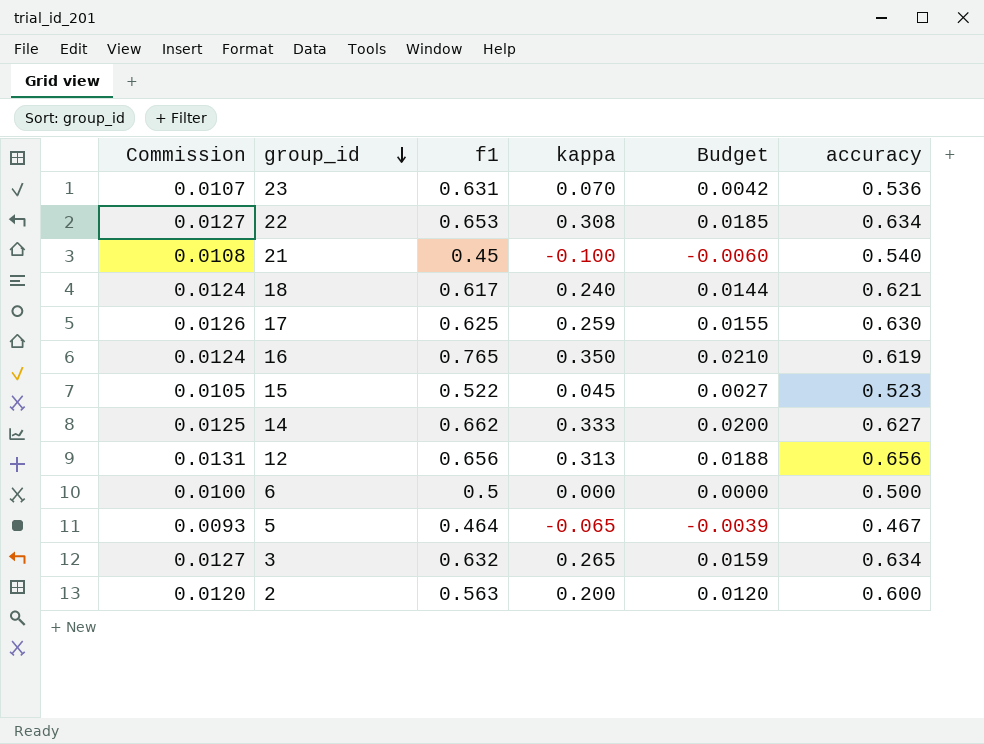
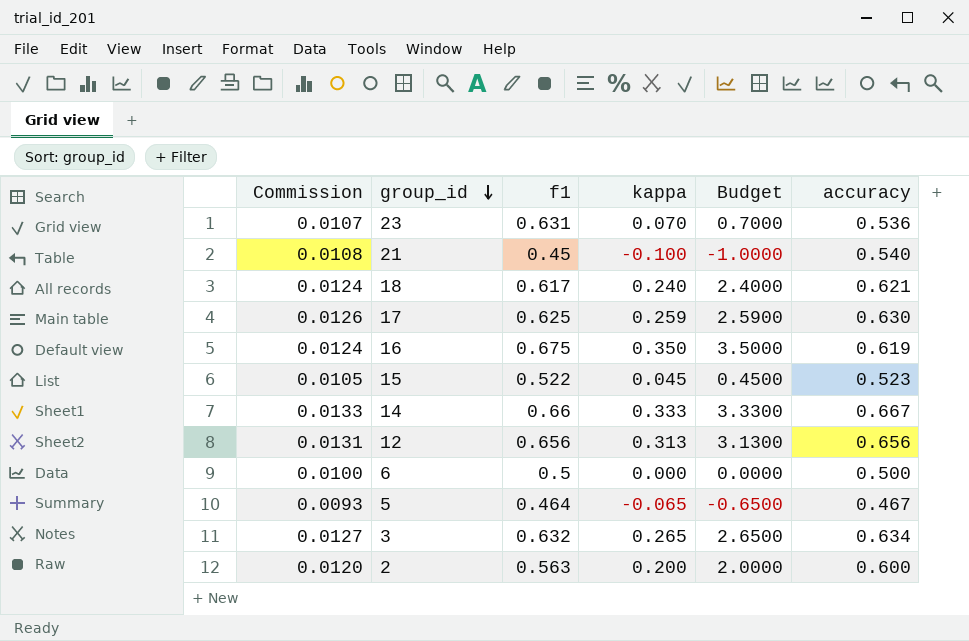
column Budget | formula: [kappa] * 0.06 -> [kappa] * 10
row 22: 0.0127 | 0.653 | 0.308 | 0.0185 | 0.634 -> none
16 | f1: 0.765 -> 0.675
14 | Commission: 0.0125 -> 0.0133
14 | f1: 0.662 -> 0.66
14 | accuracy: 0.627 -> 0.667

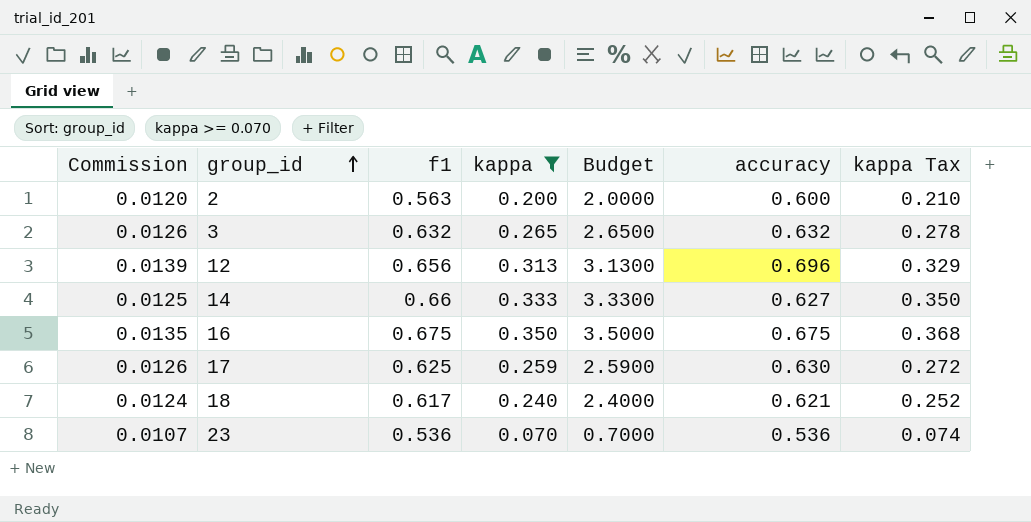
filter: none -> kappa >= 0.070
row order: group_id descending -> group_id ascending
column kappa Tax | formula: none -> [kappa] * 1.05
3 | Commission: 0.0127 -> 0.0126
3 | accuracy: 0.634 -> 0.632
12 | Commission: 0.0131 -> 0.0139
12 | accuracy: 0.656 -> 0.696
14 | Commission: 0.0133 -> 0.0125
14 | accuracy: 0.667 -> 0.627
16 | Commission: 0.0124 -> 0.0135
16 | accuracy: 0.619 -> 0.675
23 | f1: 0.631 -> 0.536

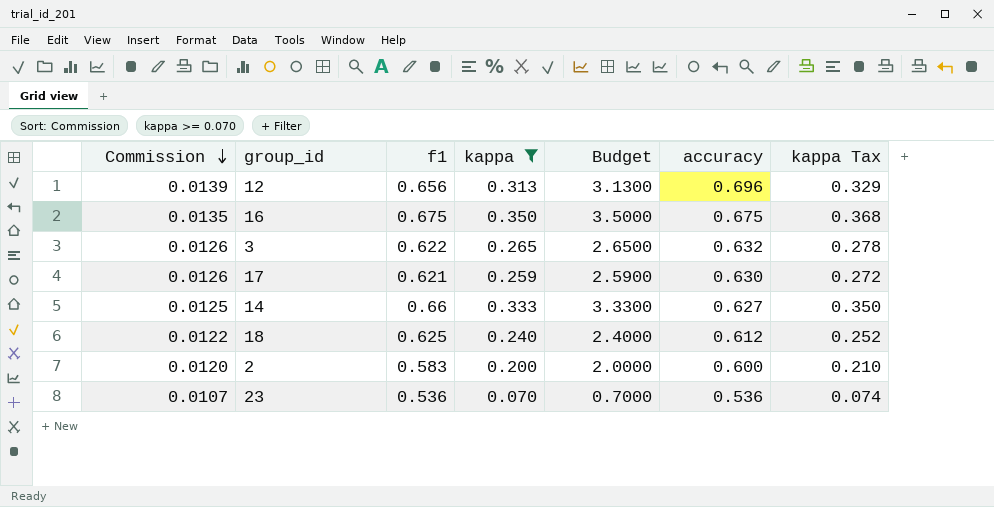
row order: group_id ascending -> Commission descending
3 | f1: 0.632 -> 0.622
17 | f1: 0.625 -> 0.621
18 | Commission: 0.0124 -> 0.0122
18 | f1: 0.617 -> 0.625
18 | accuracy: 0.621 -> 0.612
2 | f1: 0.563 -> 0.583

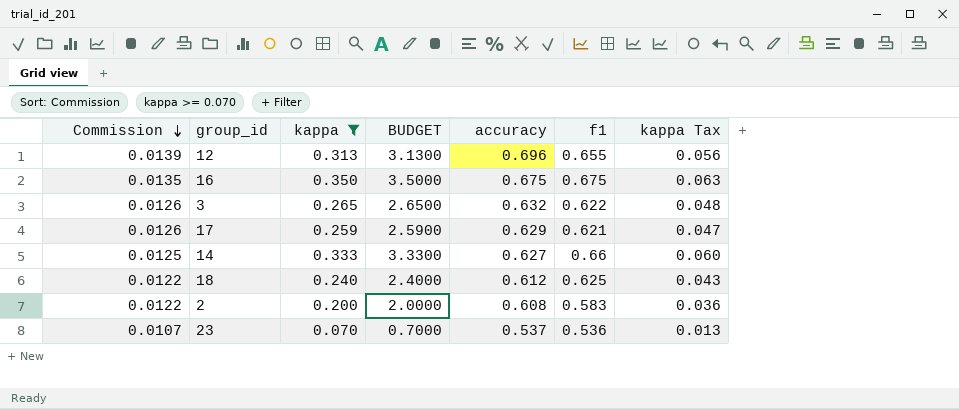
column name: Budget -> BUDGET
column f1 | position: 3 -> 6
column kappa Tax | formula: [kappa] * 1.05 -> [kappa] * 0.18
12 | f1: 0.656 -> 0.655
17 | accuracy: 0.630 -> 0.629
2 | Commission: 0.0120 -> 0.0122
2 | accuracy: 0.600 -> 0.608
23 | accuracy: 0.536 -> 0.537

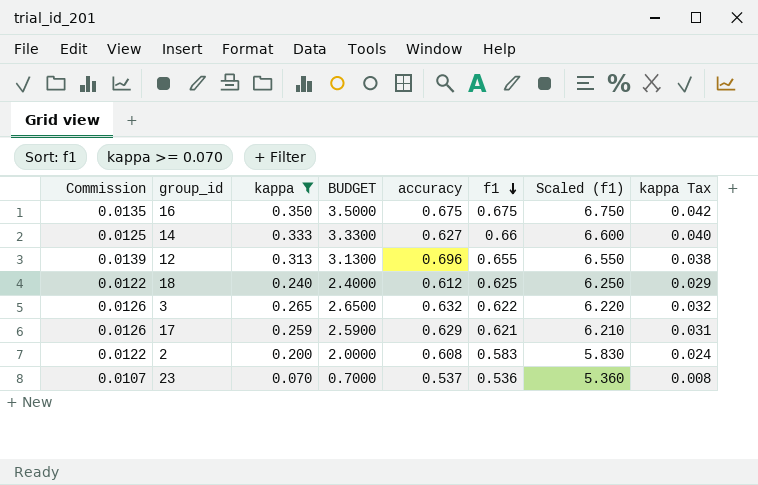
row order: Commission descending -> f1 descending
column Scaled (f1) | formula: none -> [f1] * 10
column kappa Tax | formula: [kappa] * 0.18 -> [kappa] * 0.12

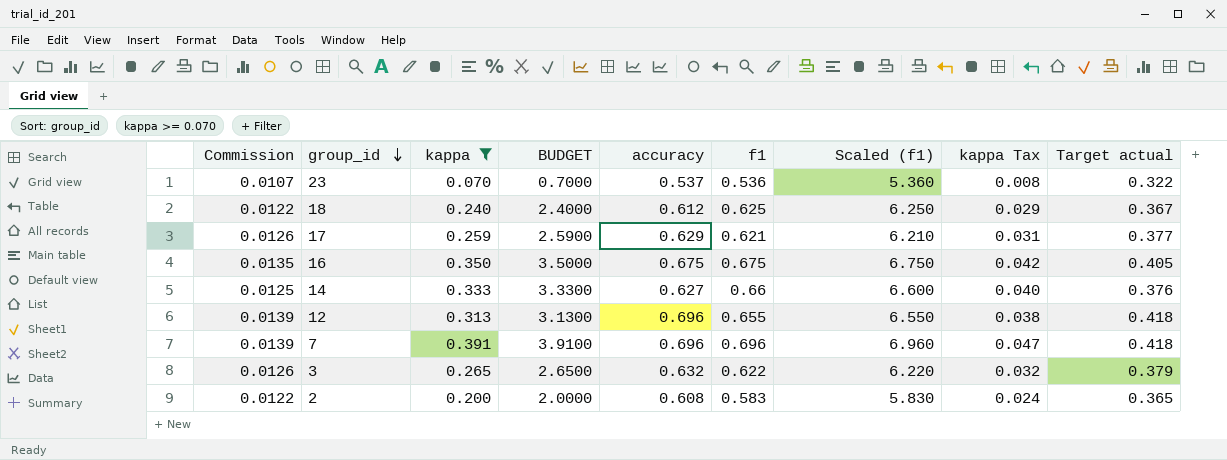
row order: f1 descending -> group_id descending
column Target actual | formula: none -> [accuracy] * 0.6
row 7: none -> 0.0139 | 0.391 | 3.9100 | 0.696 | 0.696 | 6.960 | 0.047 | 0.418

